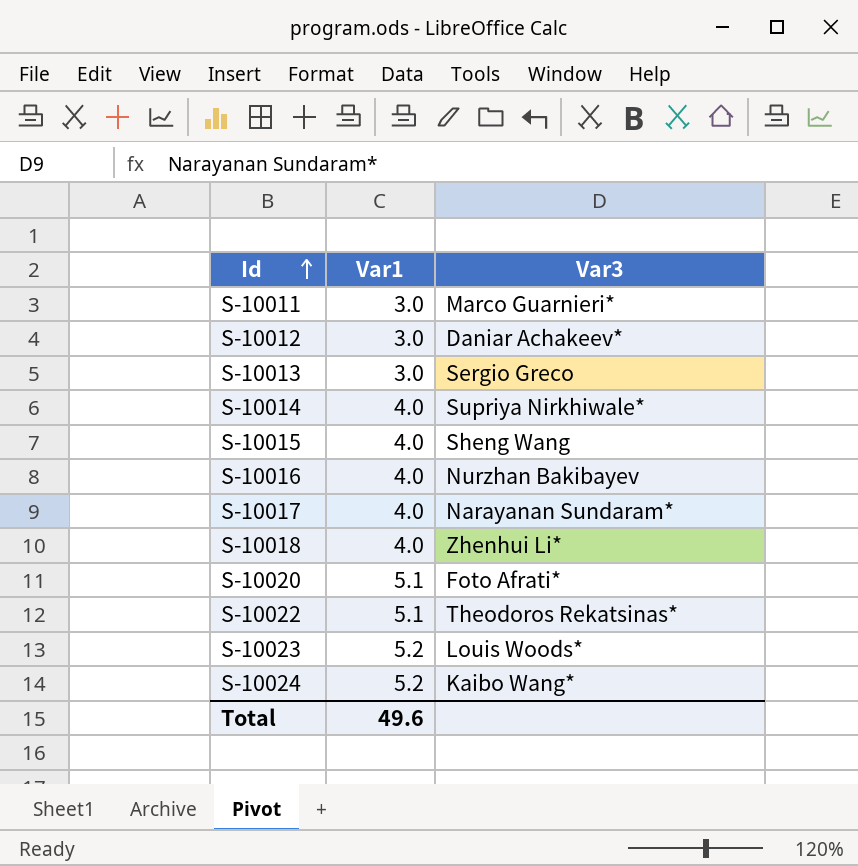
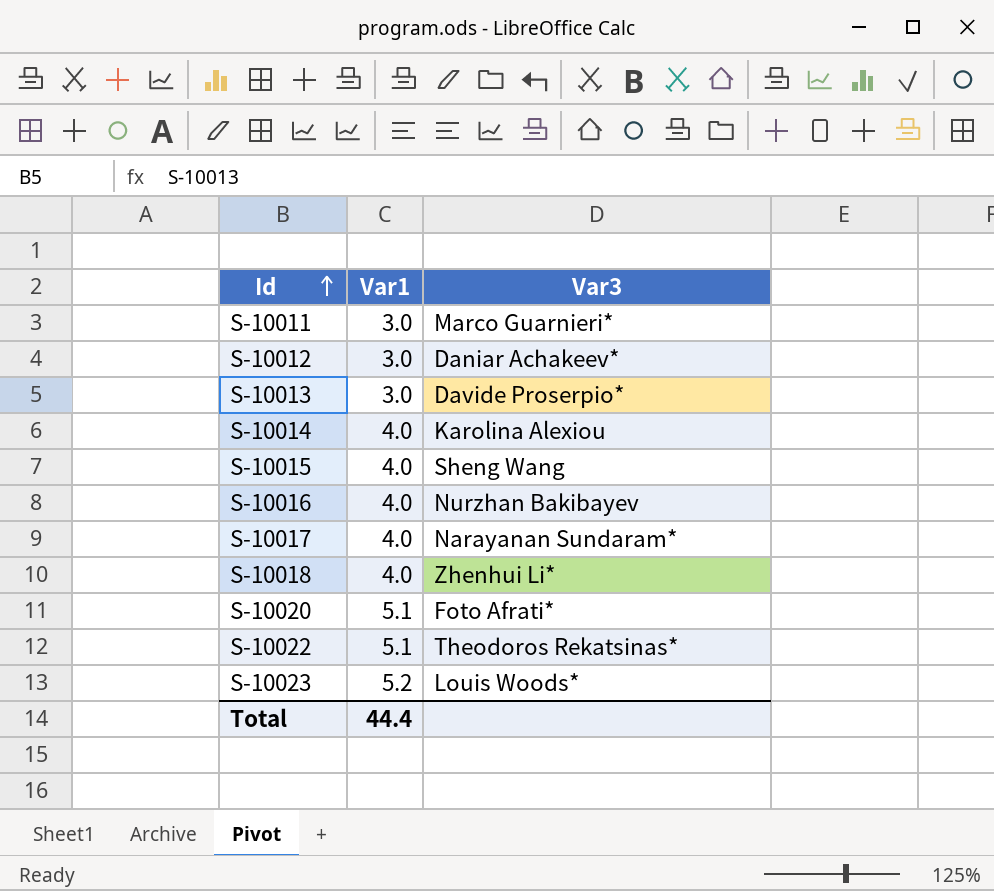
row S-10024: 5.2 | Kaibo Wang* -> none
S-10013 | Var3: Sergio Greco -> Davide Proserpio*
S-10014 | Var3: Supriya Nirkhiwale* -> Karolina Alexiou
Total | Var1: 49.6 -> 44.4

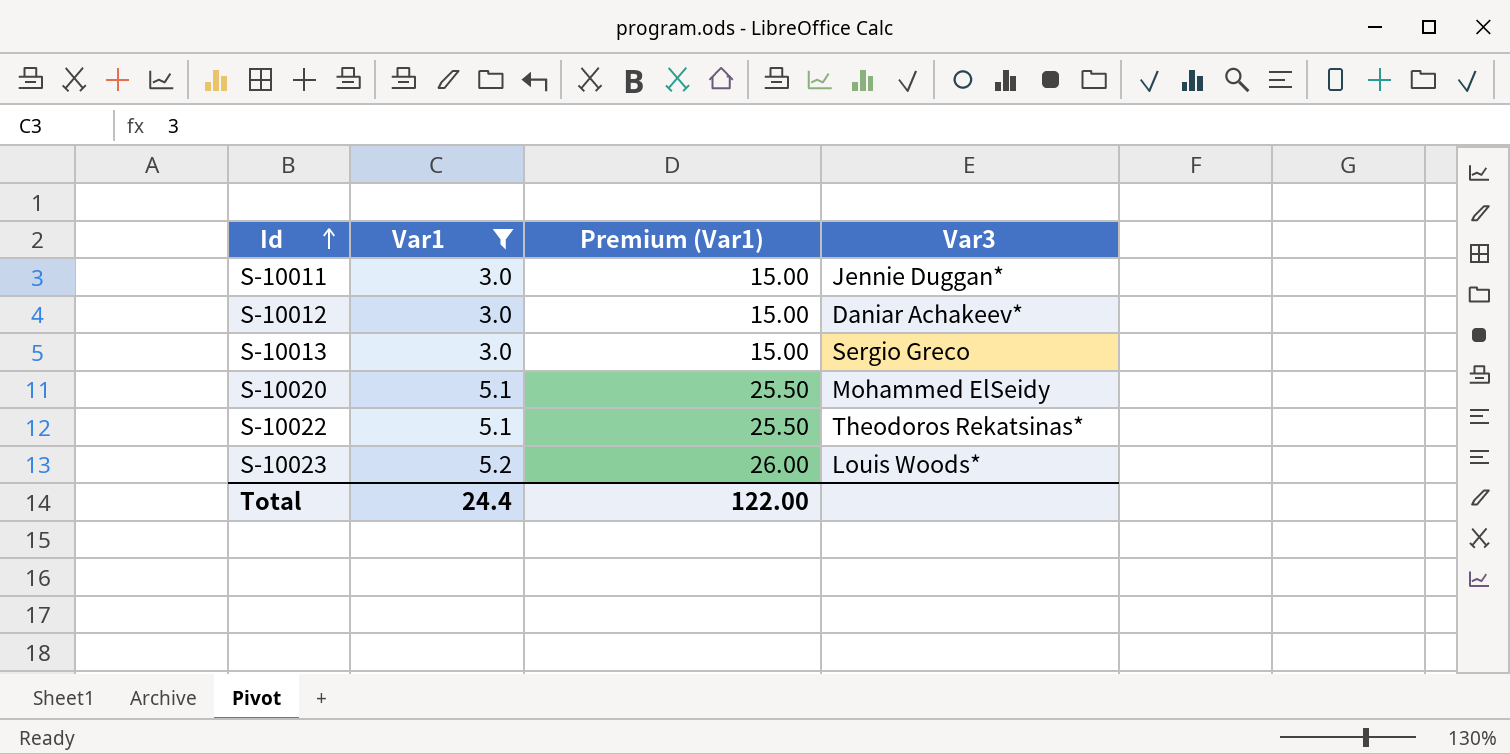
filter: none -> Var1 != 4.0
column Premium (Var1) | formula: none -> [Var1] * 5
S-10011 | Var3: Marco Guarnieri* -> Jennie Duggan*
S-10013 | Var3: Davide Proserpio* -> Sergio Greco
S-10020 | Var3: Foto Afrati* -> Mohammed ElSeidy
Total | Var1: 44.4 -> 24.4

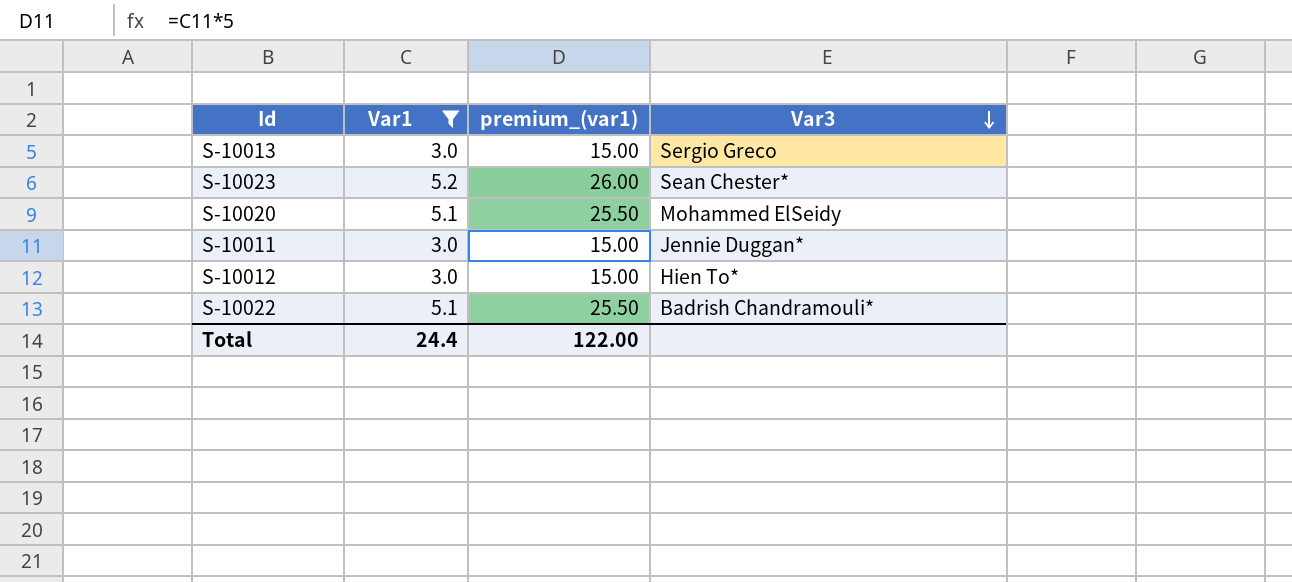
row order: Id ascending -> Var3 descending
column name: Premium (Var1) -> premium_(var1)
S-10023 | Var3: Louis Woods* -> Sean Chester*
S-10012 | Var3: Daniar Achakeev* -> Hien To*
S-10022 | Var3: Theodoros Rekatsinas* -> Badrish Chandramouli*

